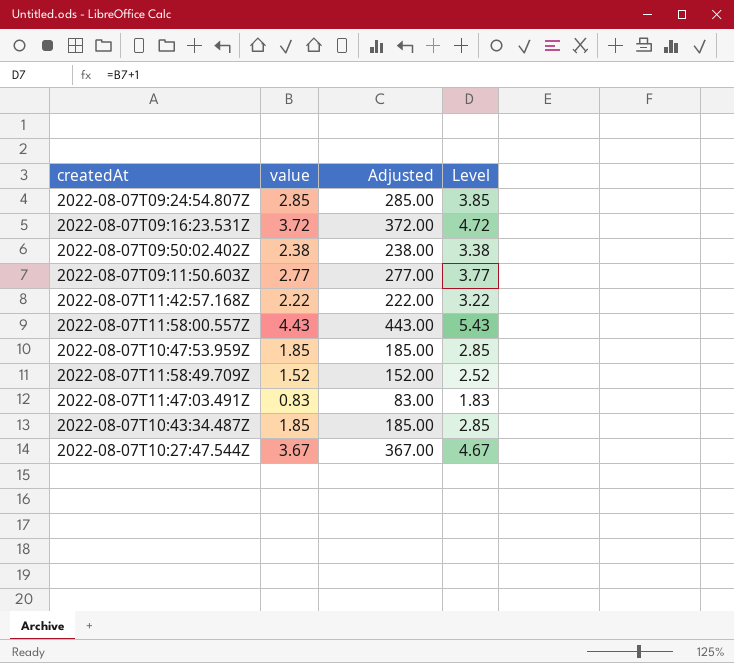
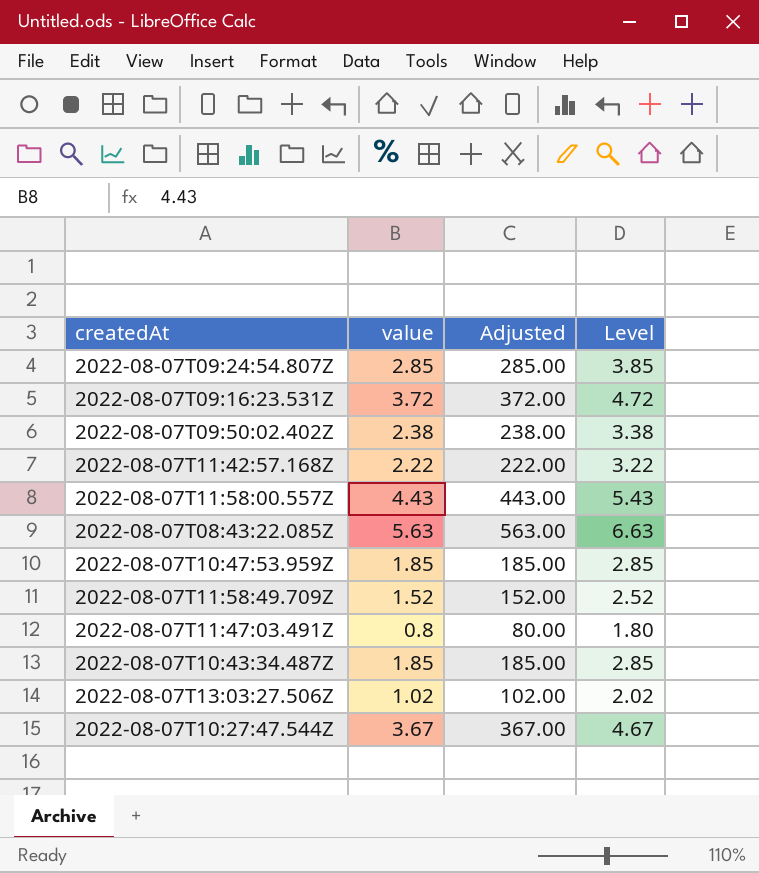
row 2022-08-07T09:11:50.603Z: 2.77 | 277.00 | 3.77 -> none
row 2022-08-07T08:43:22.085Z: none -> 5.63 | 563.00 | 6.63
2022-08-07T11:47:03.491Z | value: 0.83 -> 0.8
2022-08-07T11:47:03.491Z | Adjusted: 83.00 -> 80.00
2022-08-07T11:47:03.491Z | Level: 1.83 -> 1.80
row 2022-08-07T13:03:27.506Z: none -> 1.02 | 102.00 | 2.02

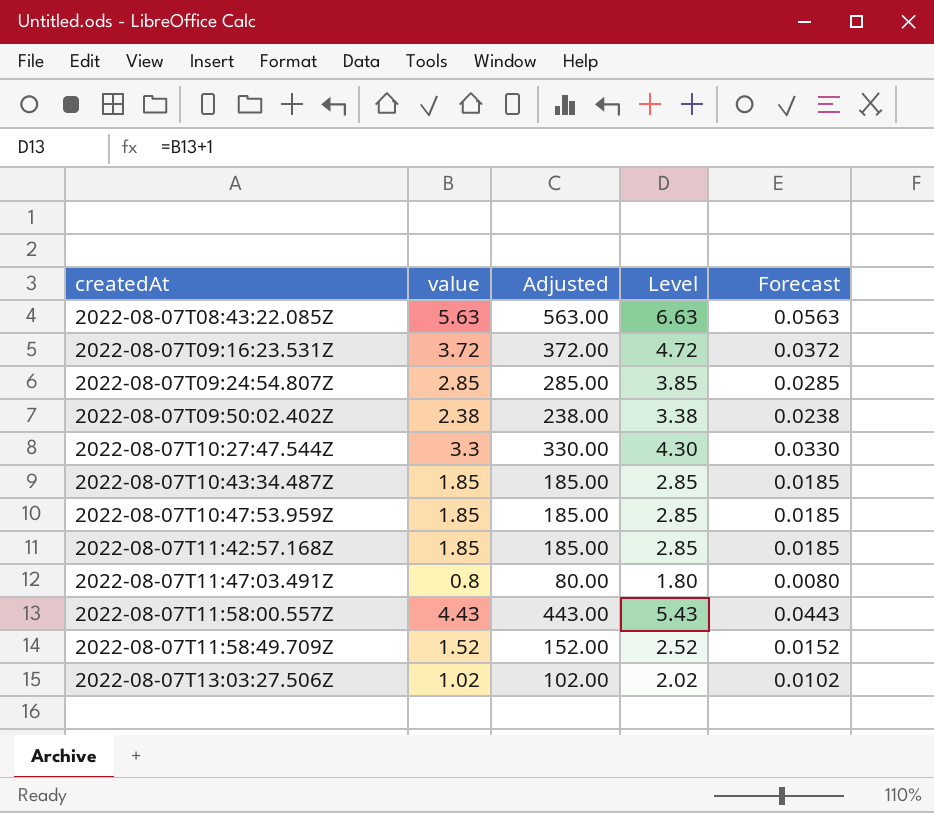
row order: none -> createdAt ascending
column Forecast | formula: none -> [value] * 0.01
2022-08-07T10:27:47.544Z | value: 3.67 -> 3.3
2022-08-07T10:27:47.544Z | Adjusted: 367.00 -> 330.00
2022-08-07T10:27:47.544Z | Level: 4.67 -> 4.30
2022-08-07T11:42:57.168Z | value: 2.22 -> 1.85
2022-08-07T11:42:57.168Z | Adjusted: 222.00 -> 185.00
2022-08-07T11:42:57.168Z | Level: 3.22 -> 2.85

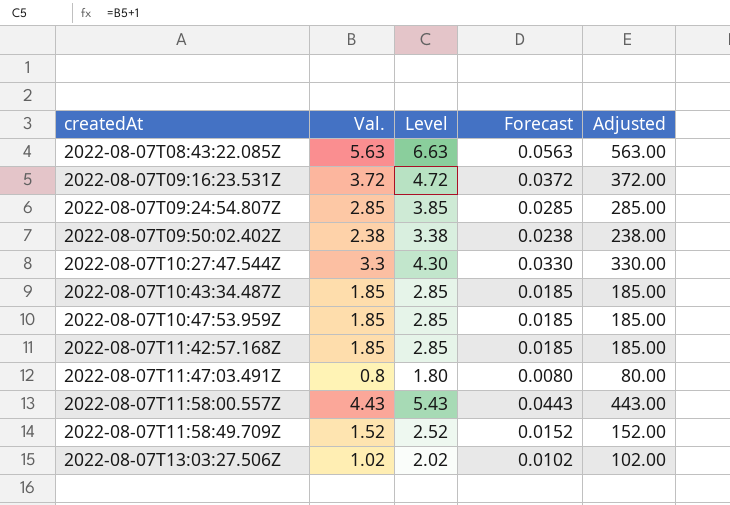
column name: value -> Val.
column Adjusted | position: 3 -> 5

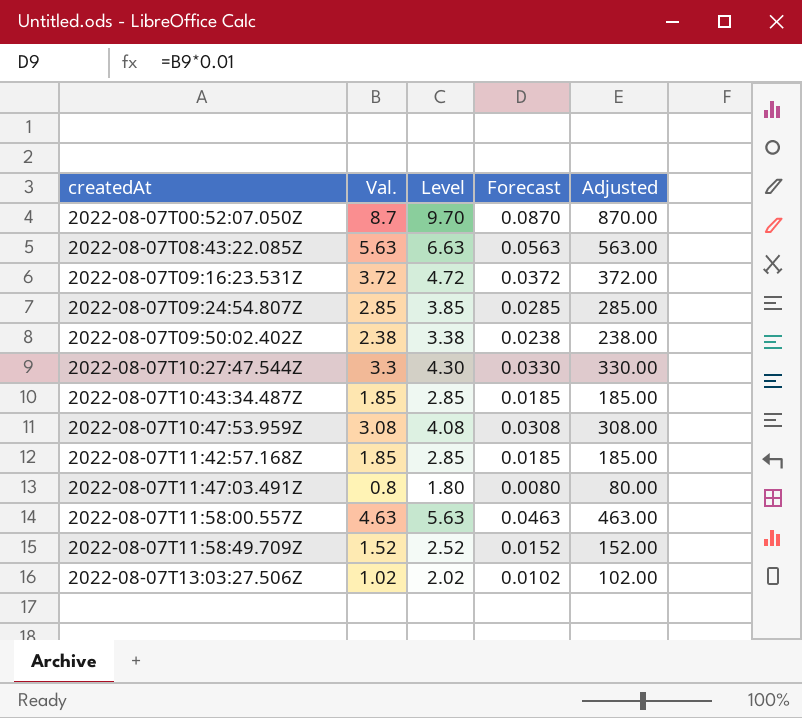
row 2022-08-07T00:52:07.050Z: none -> 8.7 | 9.70 | 0.0870 | 870.00
2022-08-07T10:47:53.959Z | Val.: 1.85 -> 3.08
2022-08-07T10:47:53.959Z | Level: 2.85 -> 4.08
2022-08-07T10:47:53.959Z | Forecast: 0.0185 -> 0.0308
2022-08-07T10:47:53.959Z | Adjusted: 185.00 -> 308.00
2022-08-07T11:58:00.557Z | Val.: 4.43 -> 4.63
2022-08-07T11:58:00.557Z | Level: 5.43 -> 5.63
2022-08-07T11:58:00.557Z | Forecast: 0.0443 -> 0.0463
2022-08-07T11:58:00.557Z | Adjusted: 443.00 -> 463.00

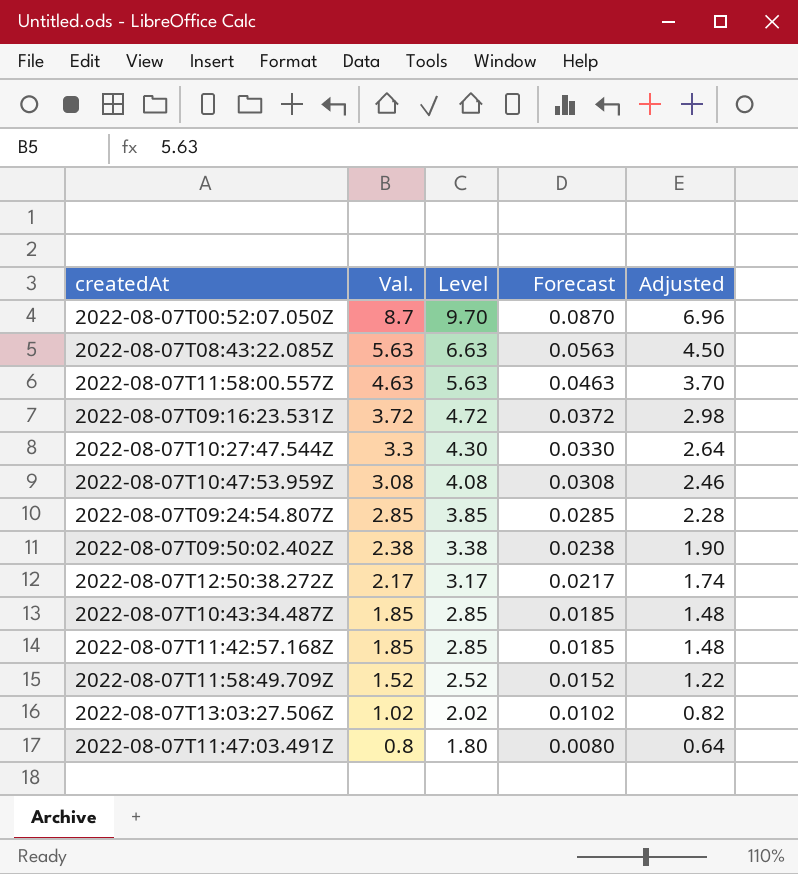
row order: createdAt ascending -> Val. descending
column Adjusted | formula: [Val.] * 100 -> [Val.] * 0.8
row 2022-08-07T12:50:38.272Z: none -> 2.17 | 3.17 | 0.0217 | 1.74

